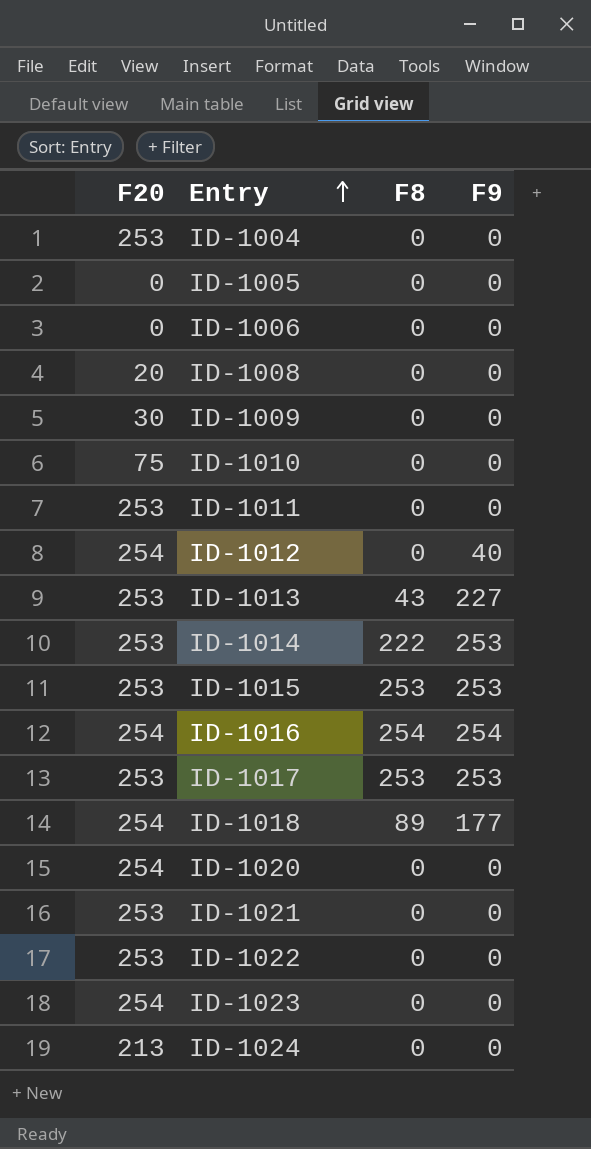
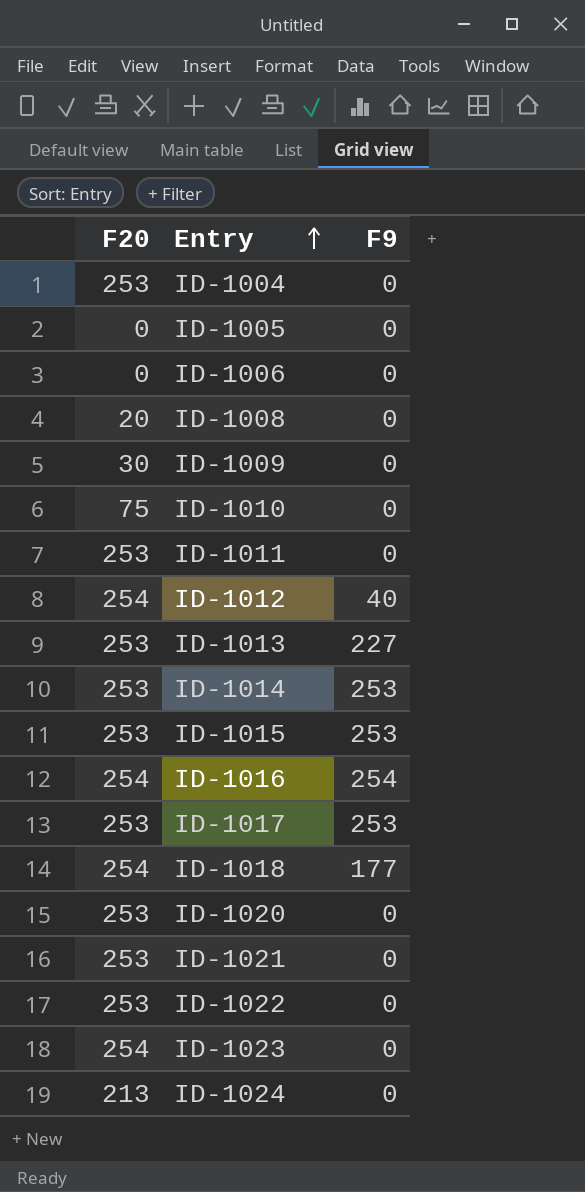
column F8 | position: 3 -> none
ID-1020 | F20: 254 -> 253

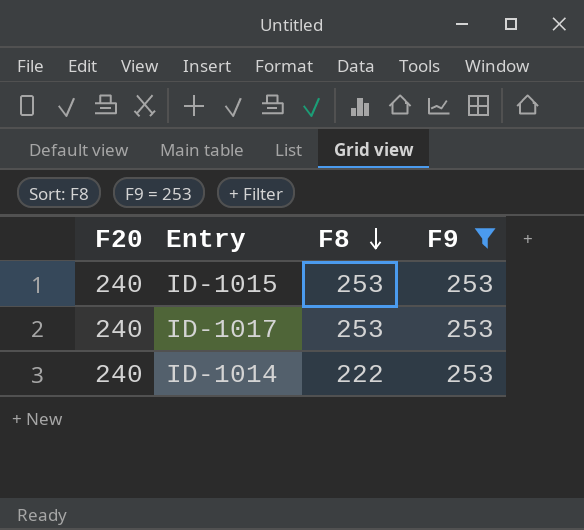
filter: none -> F9 = 253
row order: Entry ascending -> F8 descending
column F8 | position: none -> 3
ID-1015 | F20: 253 -> 240
ID-1017 | F20: 253 -> 240
ID-1014 | F20: 253 -> 240

